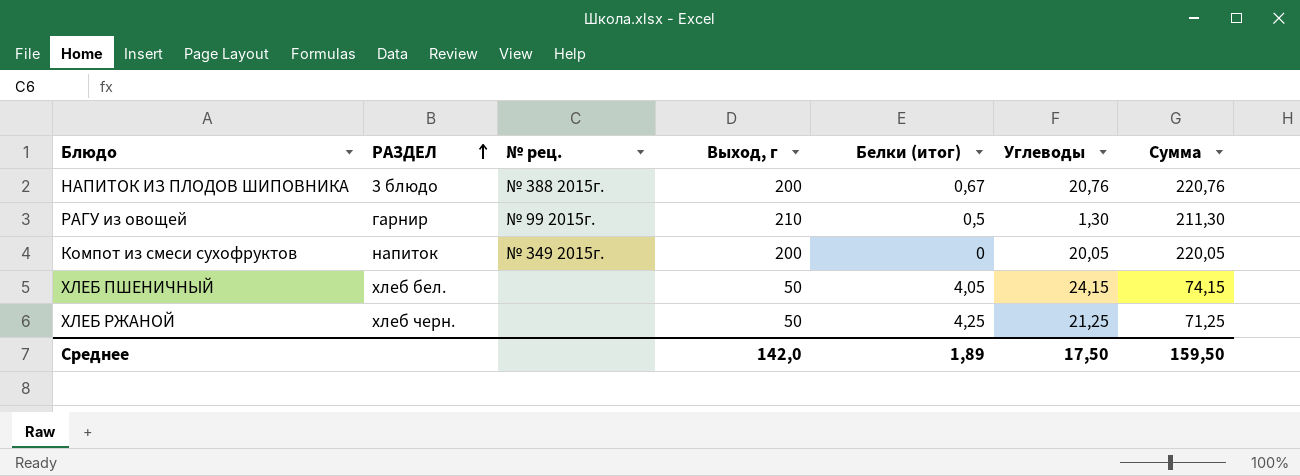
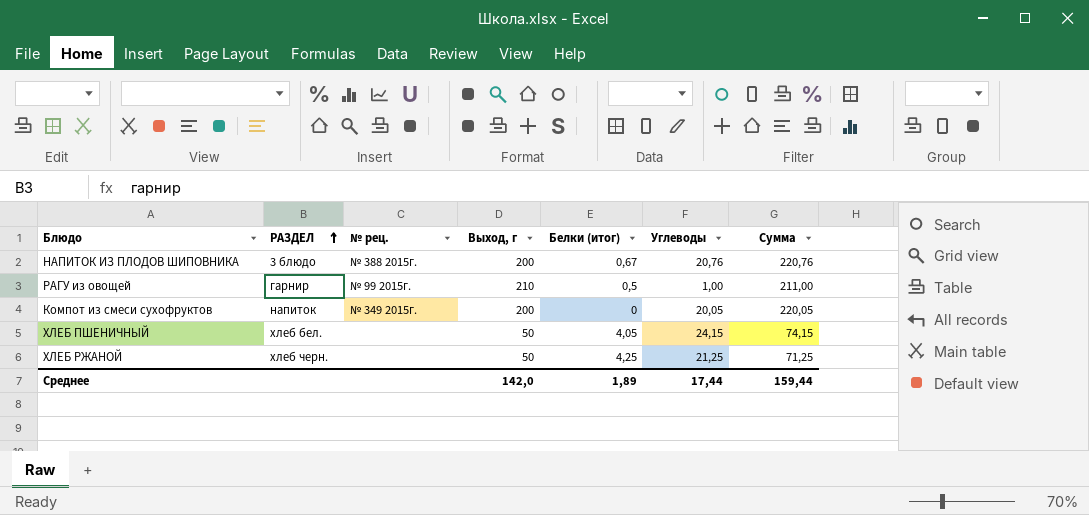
РАГУ из овощей | Углеводы: 1,30 -> 1,00
РАГУ из овощей | Сумма: 211,30 -> 211,00
Среднее | Углеводы: 17,50 -> 17,44
Среднее | Сумма: 159,50 -> 159,44

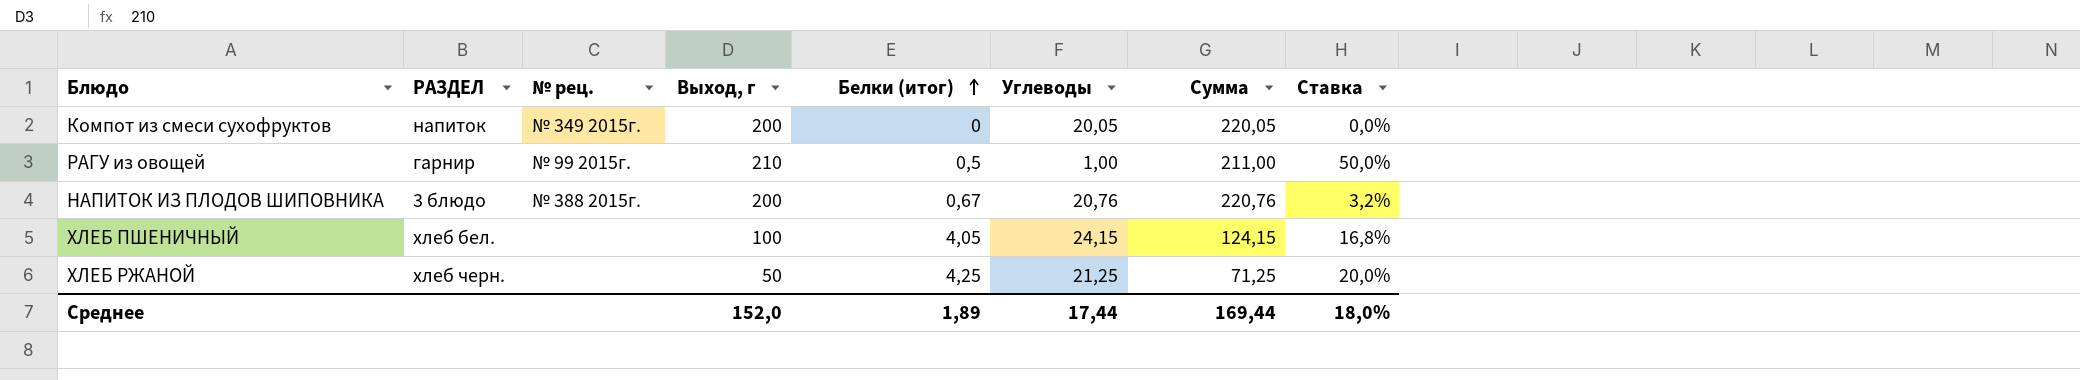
row order: РАЗДЕЛ ascending -> Белки (итог) ascending
column Ставка | formula: none -> [Белки (итог)] / [Углеводы]
ХЛЕБ ПШЕНИЧНЫЙ | Выход, г: 50 -> 100
ХЛЕБ ПШЕНИЧНЫЙ | Сумма: 74,15 -> 124,15
Среднее | Выход, г: 142,0 -> 152,0
Среднее | Сумма: 159,44 -> 169,44

